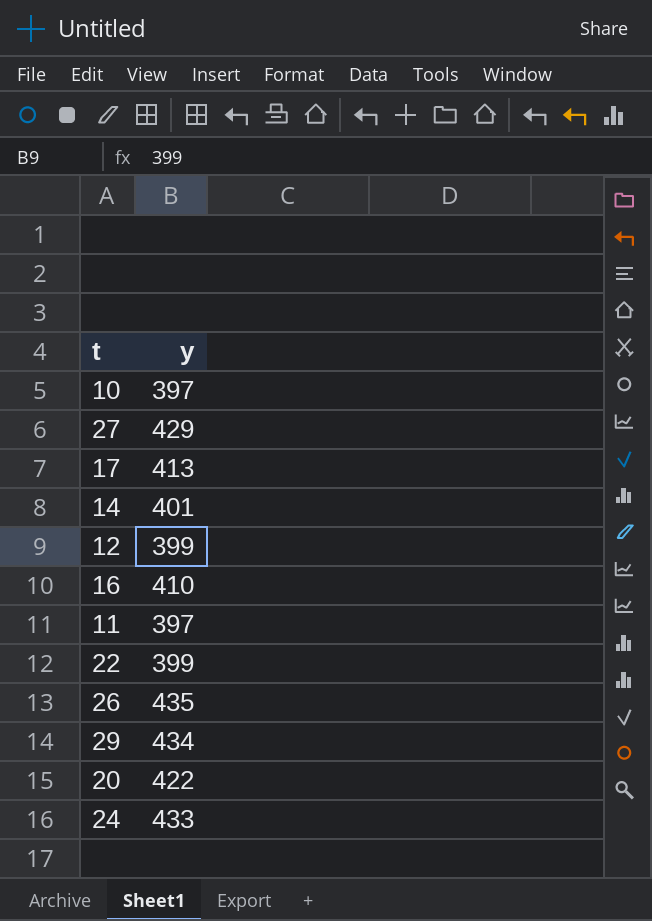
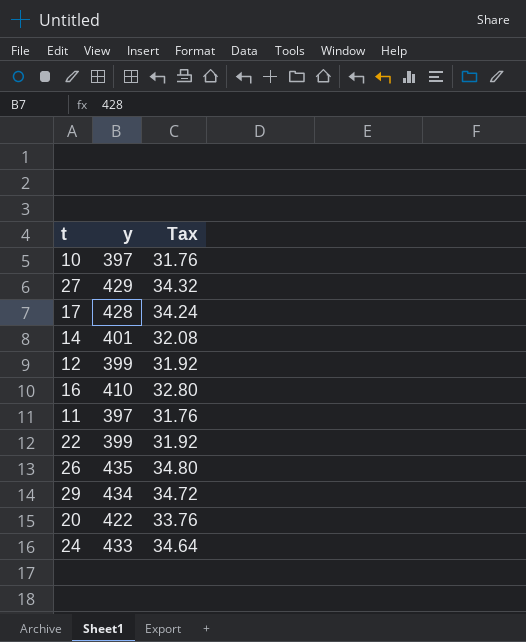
column Tax | formula: none -> [y] * 0.08
17 | y: 413 -> 428

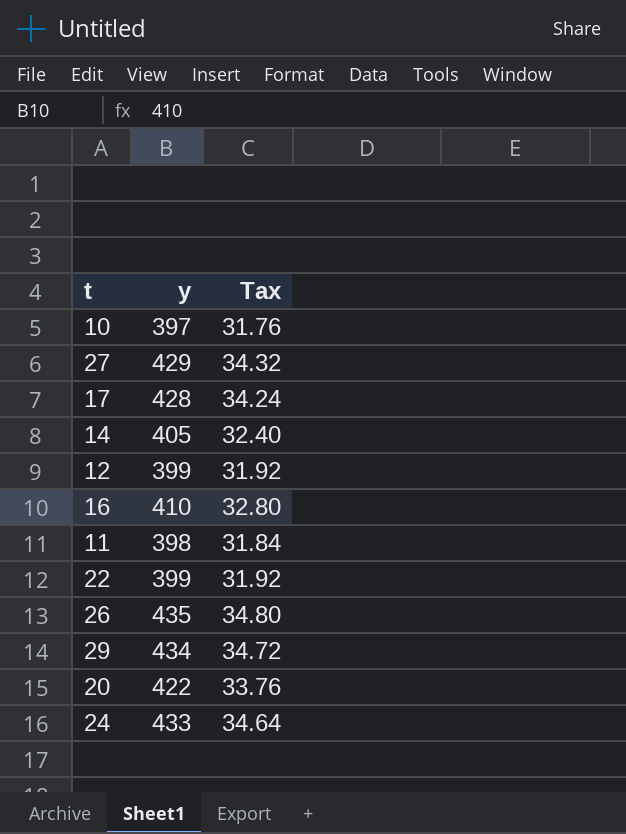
14 | y: 401 -> 405
14 | Tax: 32.08 -> 32.40
11 | y: 397 -> 398
11 | Tax: 31.76 -> 31.84

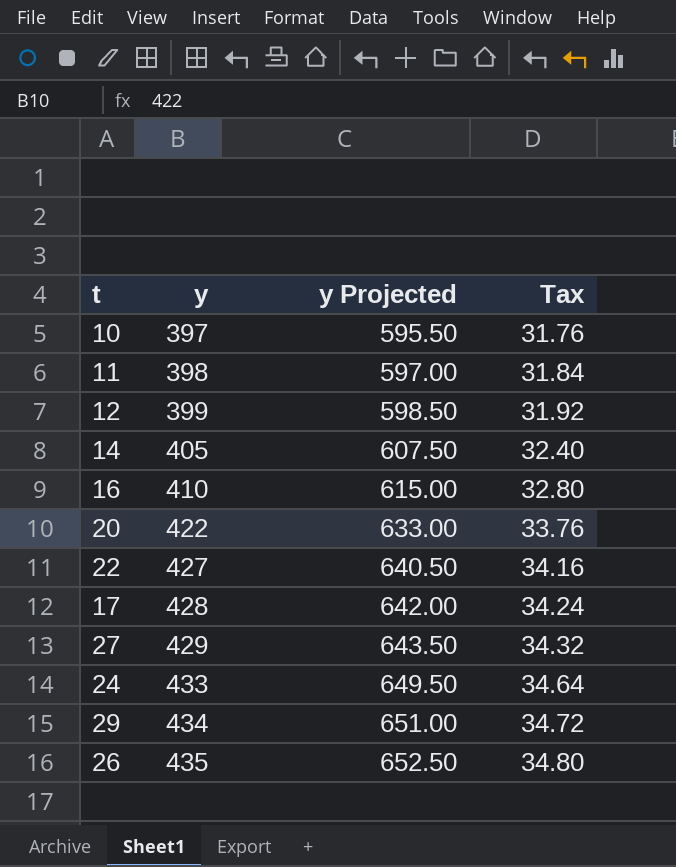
row order: none -> y ascending
column y Projected | formula: none -> [y] * 1.5
22 | y: 399 -> 427
22 | Tax: 31.92 -> 34.16

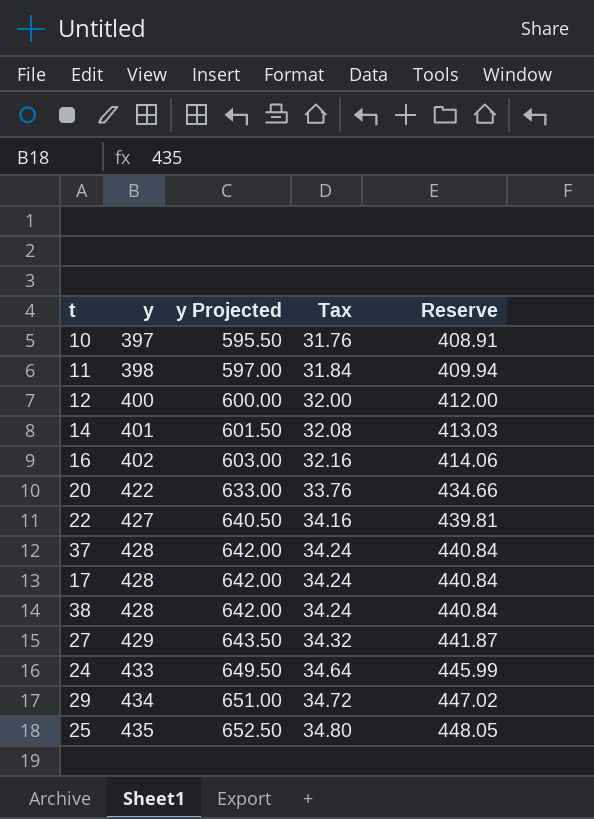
column Reserve | formula: none -> [y] * 1.03
row 26: 435 | 652.50 | 34.80 -> none
12 | y: 399 -> 400
12 | y Projected: 598.50 -> 600.00
12 | Tax: 31.92 -> 32.00
14 | y: 405 -> 401
14 | y Projected: 607.50 -> 601.50
14 | Tax: 32.40 -> 32.08
16 | y: 410 -> 402
16 | y Projected: 615.00 -> 603.00
16 | Tax: 32.80 -> 32.16
row 37: none -> 428 | 642.00 | 34.24 | 440.84
row 38: none -> 428 | 642.00 | 34.24 | 440.84
row 25: none -> 435 | 652.50 | 34.80 | 448.05

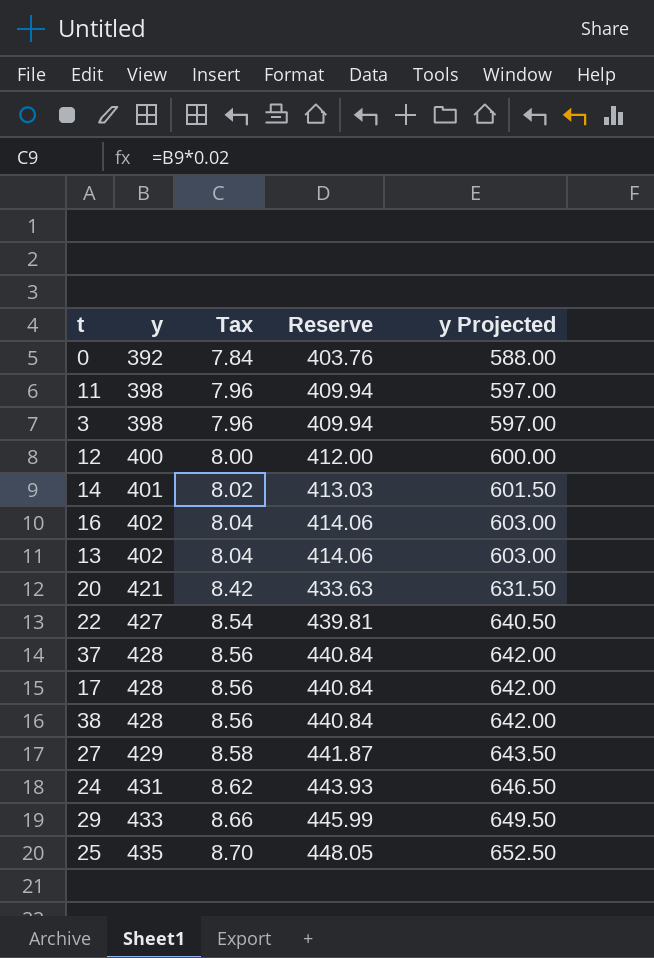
column Tax | formula: [y] * 0.08 -> [y] * 0.02
column y Projected | position: 3 -> 5
row 10: 397 | 595.50 | 31.76 | 408.91 -> none
row 0: none -> 392 | 7.84 | 403.76 | 588.00
row 3: none -> 398 | 7.96 | 409.94 | 597.00
row 13: none -> 402 | 8.04 | 414.06 | 603.00
20 | y: 422 -> 421
20 | Reserve: 434.66 -> 433.63
20 | y Projected: 633.00 -> 631.50
24 | y: 433 -> 431
24 | Reserve: 445.99 -> 443.93
24 | y Projected: 649.50 -> 646.50
29 | y: 434 -> 433
29 | Reserve: 447.02 -> 445.99
29 | y Projected: 651.00 -> 649.50

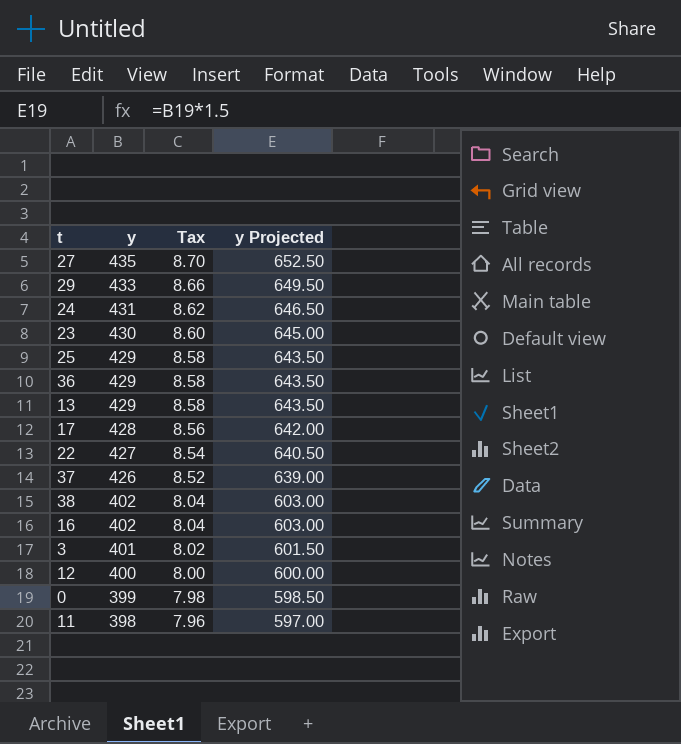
row order: y ascending -> y descending
column Reserve | formula: [y] * 1.03 -> none
row 14: 401 | 8.02 | 413.03 | 601.50 -> none
row 20: 421 | 8.42 | 433.63 | 631.50 -> none
27 | y: 429 -> 435
27 | Tax: 8.58 -> 8.70
27 | y Projected: 643.50 -> 652.50
row 23: none -> 430 | 8.60 | 645.00
25 | y: 435 -> 429
25 | Tax: 8.70 -> 8.58
25 | y Projected: 652.50 -> 643.50
row 36: none -> 429 | 8.58 | 643.50
13 | y: 402 -> 429
13 | Tax: 8.04 -> 8.58
13 | y Projected: 603.00 -> 643.50
37 | y: 428 -> 426
37 | Tax: 8.56 -> 8.52
37 | y Projected: 642.00 -> 639.00
38 | y: 428 -> 402
38 | Tax: 8.56 -> 8.04
38 | y Projected: 642.00 -> 603.00
3 | y: 398 -> 401
3 | Tax: 7.96 -> 8.02
3 | y Projected: 597.00 -> 601.50
0 | y: 392 -> 399
0 | Tax: 7.84 -> 7.98
0 | y Projected: 588.00 -> 598.50

